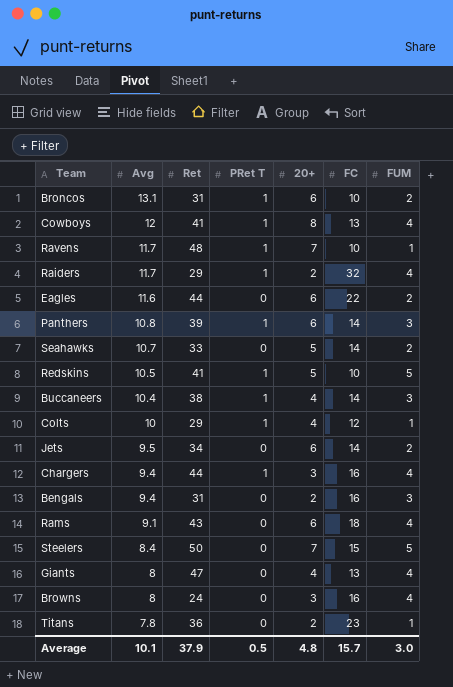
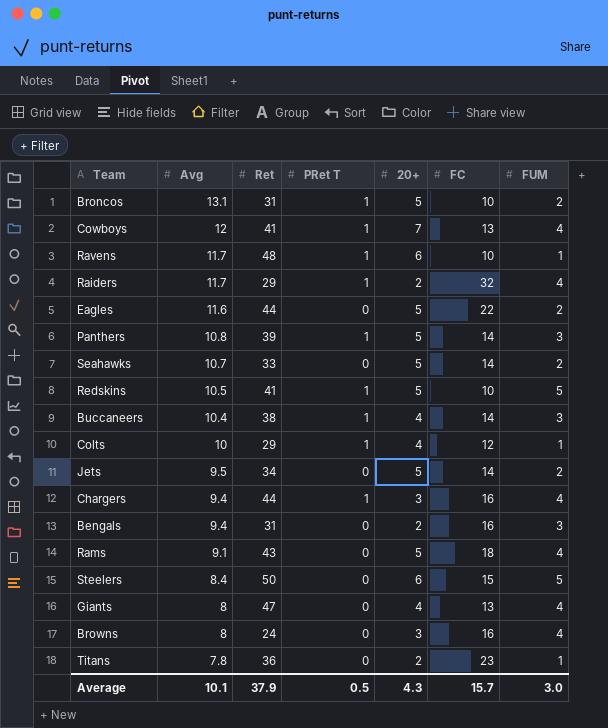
Broncos | 20+: 6 -> 5
Cowboys | 20+: 8 -> 7
Ravens | 20+: 7 -> 6
Eagles | 20+: 6 -> 5
Panthers | 20+: 6 -> 5
Jets | 20+: 6 -> 5
Rams | 20+: 6 -> 5
Steelers | 20+: 7 -> 6
Average | 20+: 4.8 -> 4.3

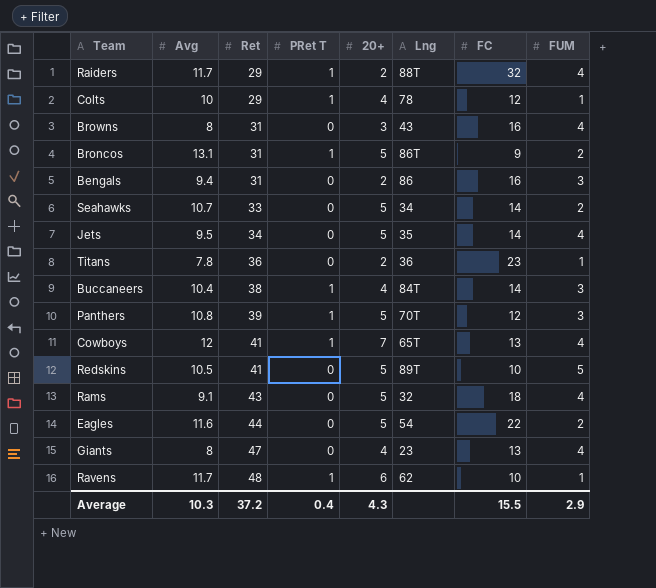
row order: Avg descending -> Ret ascending
column Lng | position: none -> 6
row Chargers: 9.4 | 44 | 1 | 3 | 16 | 4 -> none
row Steelers: 8.4 | 50 | 0 | 6 | 15 | 5 -> none
Browns | Ret: 24 -> 31
Broncos | FC: 10 -> 9
Jets | FUM: 2 -> 4
Panthers | FC: 14 -> 12
Redskins | PRet T: 1 -> 0
Average | Avg: 10.1 -> 10.3
Average | Ret: 37.9 -> 37.2
Average | PRet T: 0.5 -> 0.4
Average | FC: 15.7 -> 15.5
Average | FUM: 3.0 -> 2.9

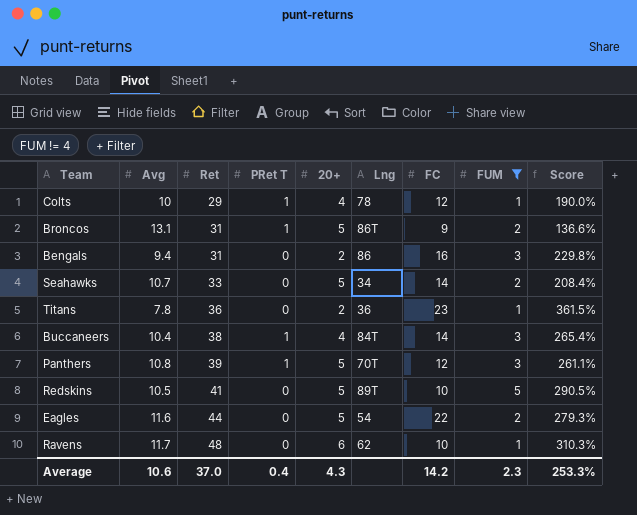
filter: none -> FUM != 4
column Score | formula: none -> ([Ret] - [Avg]) / [Avg]
Ravens | PRet T: 1 -> 0
Average | Avg: 10.3 -> 10.6
Average | Ret: 37.2 -> 37.0
Average | FC: 15.5 -> 14.2
Average | FUM: 2.9 -> 2.3

